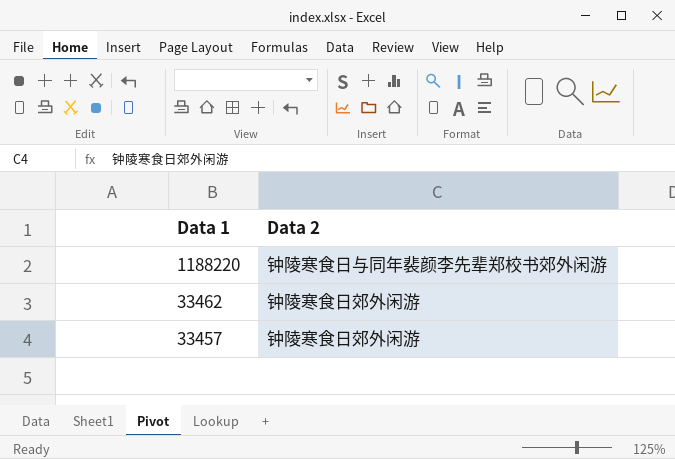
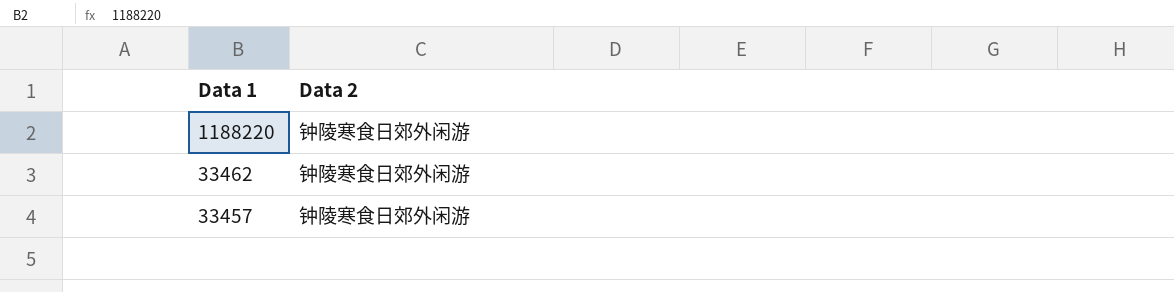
1188220 | Data 2: 钟陵寒食日与同年裴颜李先辈郑校书郊外闲游 -> 钟陵寒食日郊外闲游

